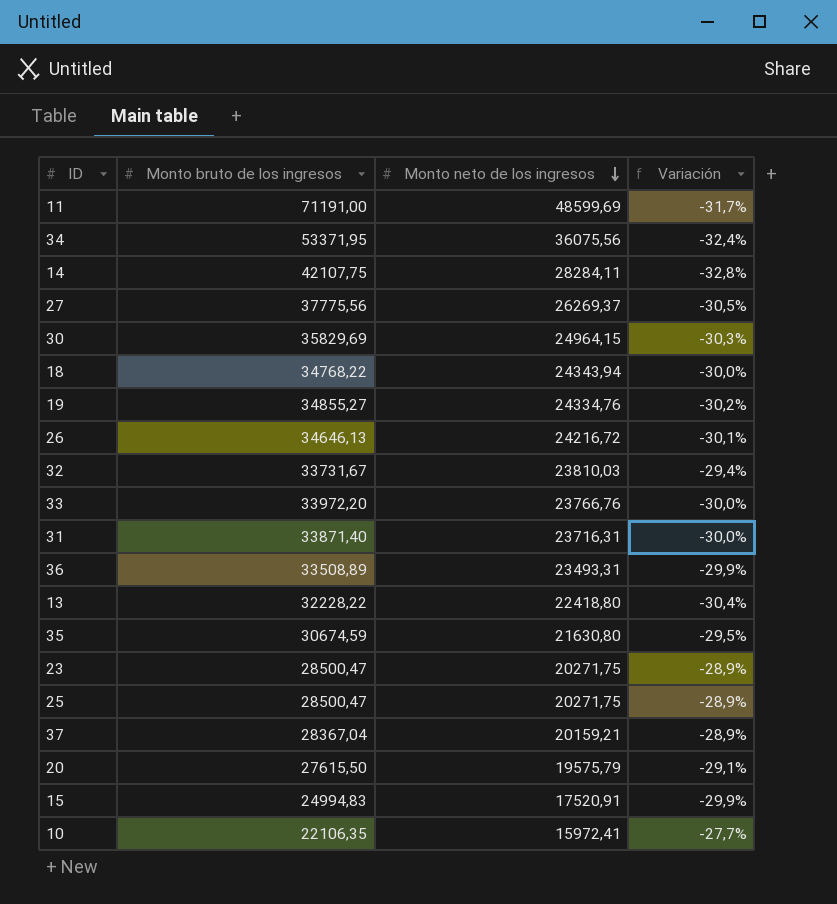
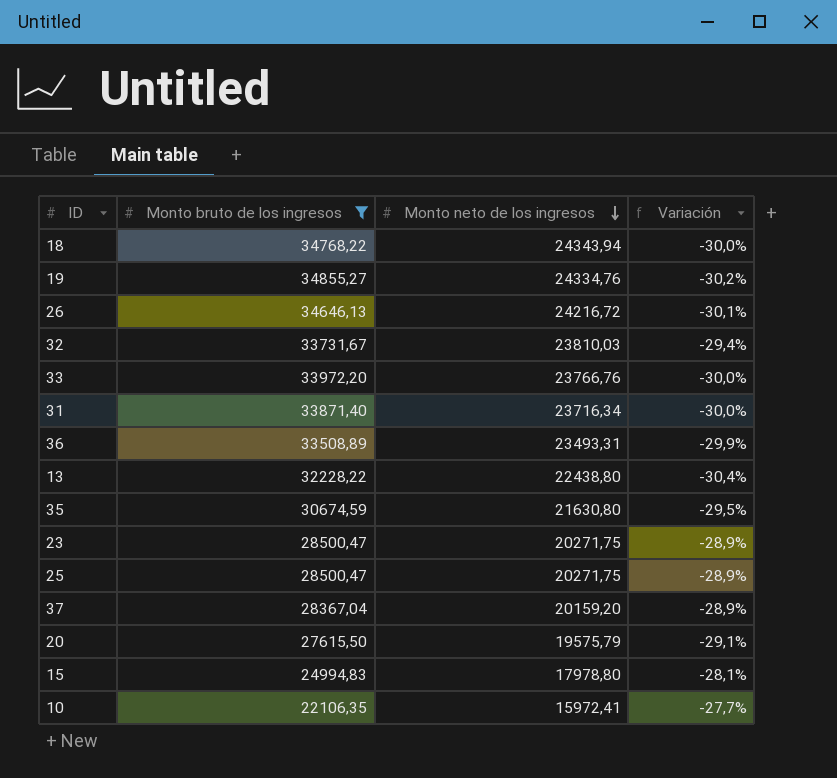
filter: none -> Monto bruto de los ingresos <= 34855,27
31 | Monto neto de los ingresos: 23716,31 -> 23716,34
13 | Monto neto de los ingresos: 22418,80 -> 22438,80
37 | Monto neto de los ingresos: 20159,21 -> 20159,20
15 | Monto neto de los ingresos: 17520,91 -> 17978,80
15 | Variación: -29,9% -> -28,1%

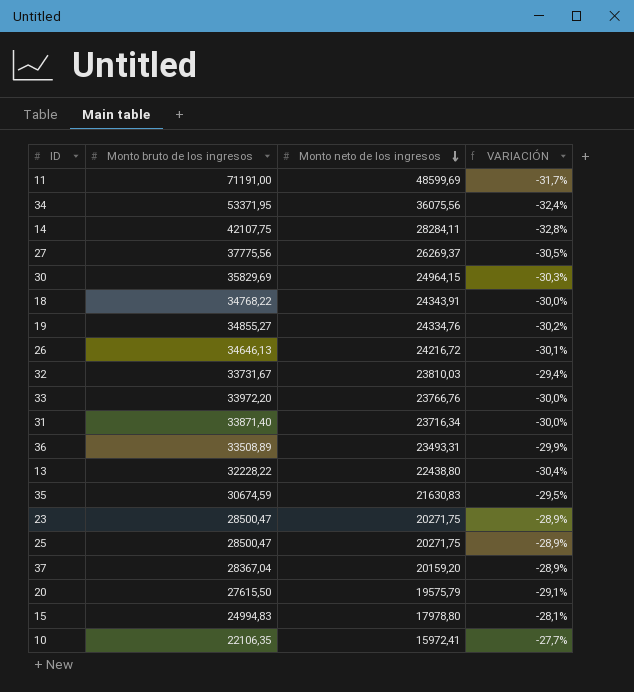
filter: Monto bruto de los ingresos <= 34855,27 -> none
column name: Variación -> VARIACIÓN
18 | Monto neto de los ingresos: 24343,94 -> 24343,91
35 | Monto neto de los ingresos: 21630,80 -> 21630,83

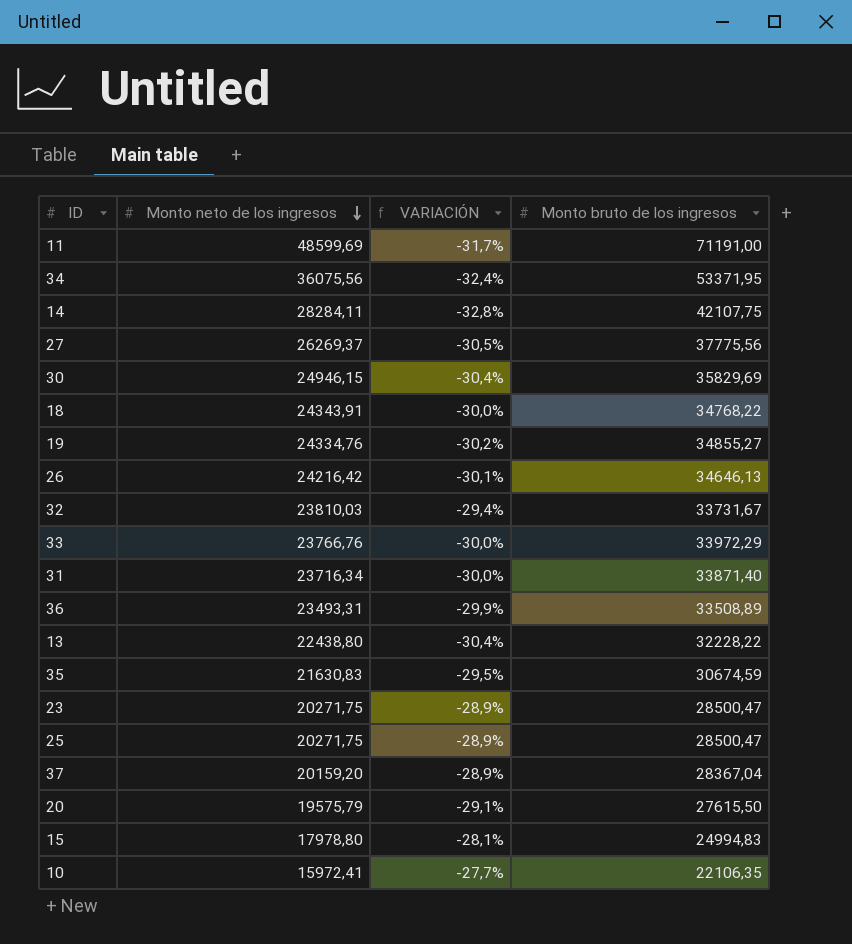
column Monto bruto de los ingresos | position: 2 -> 4
30 | Monto neto de los ingresos: 24964,15 -> 24946,15
30 | VARIACIÓN: -30,3% -> -30,4%
26 | Monto neto de los ingresos: 24216,72 -> 24216,42
33 | Monto bruto de los ingresos: 33972,20 -> 33972,29

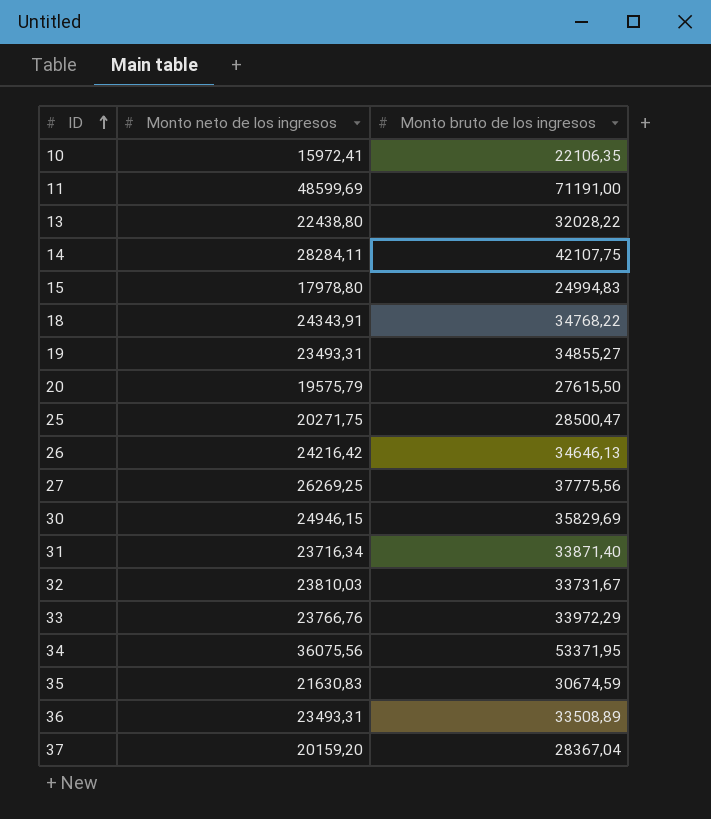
row order: Monto neto de los ingresos descending -> ID ascending
column VARIACIÓN | formula: ([Monto neto de los ingresos] - [Monto bruto de los ingresos]) / [Monto bruto de los ingresos] -> none
row 23: 20271,75 | -28,9% | 28500,47 -> none
13 | Monto bruto de los ingresos: 32228,22 -> 32028,22
19 | Monto neto de los ingresos: 24334,76 -> 23493,31
27 | Monto neto de los ingresos: 26269,37 -> 26269,25

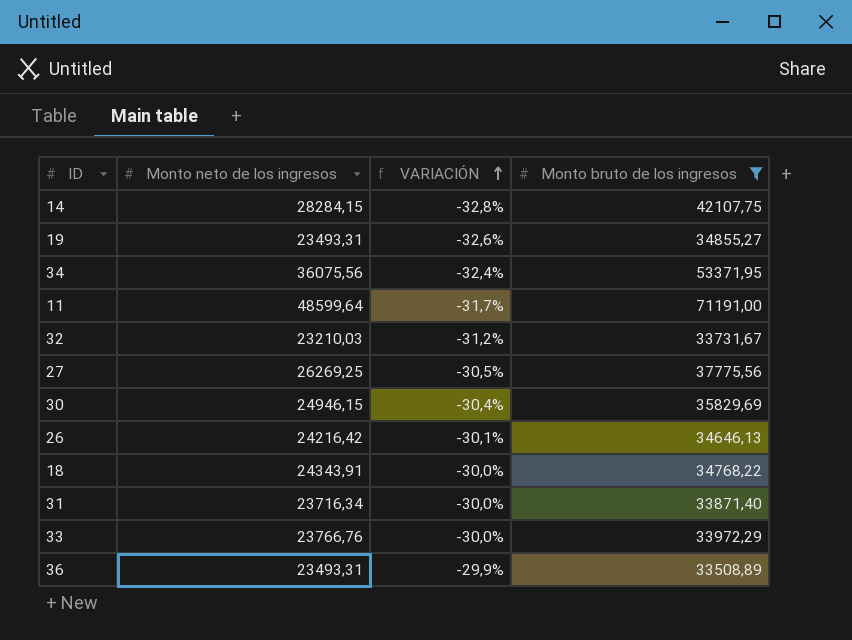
filter: none -> Monto bruto de los ingresos >= 33508,89
row order: ID ascending -> VARIACIÓN ascending
column VARIACIÓN | formula: none -> ([Monto neto de los ingresos] - [Monto bruto de los ingresos]) / [Monto bruto de los ingresos]
14 | Monto neto de los ingresos: 28284,11 -> 28284,15
11 | Monto neto de los ingresos: 48599,69 -> 48599,64
32 | Monto neto de los ingresos: 23810,03 -> 23210,03

